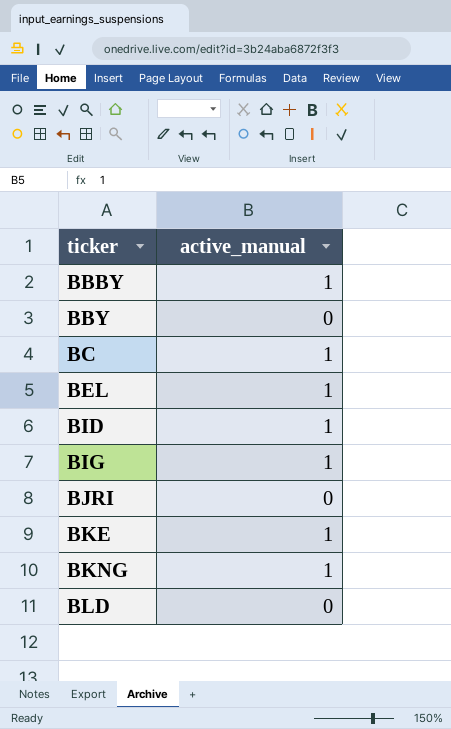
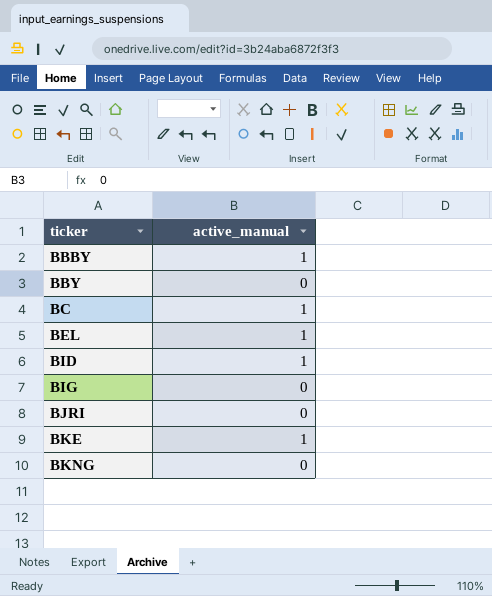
row BLD: 0 -> none
BIG | active_manual: 1 -> 0
BKNG | active_manual: 1 -> 0

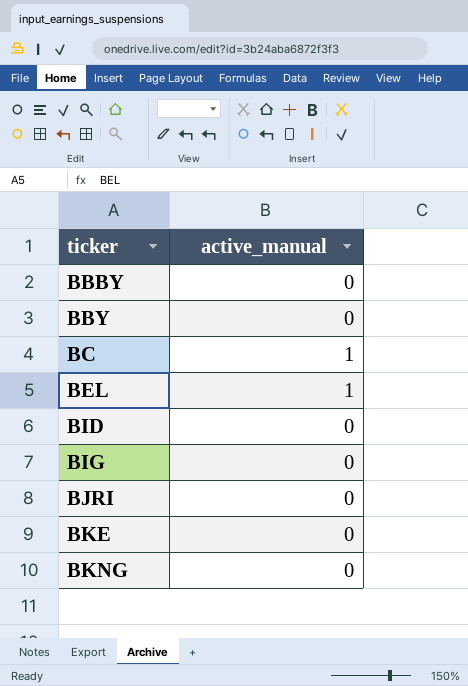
BBBY | active_manual: 1 -> 0
BID | active_manual: 1 -> 0
BKE | active_manual: 1 -> 0

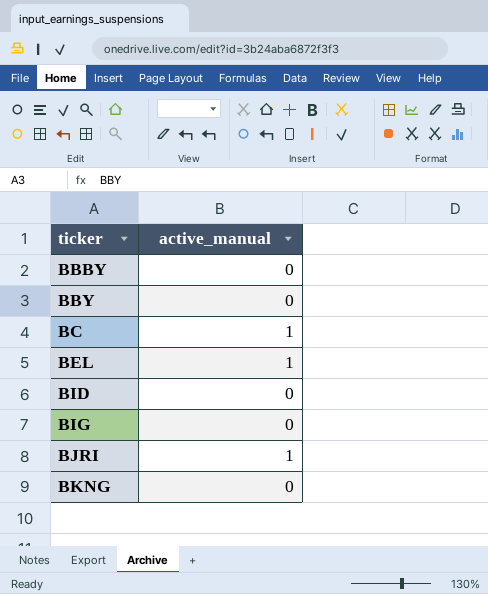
row BKE: 0 -> none
BJRI | active_manual: 0 -> 1

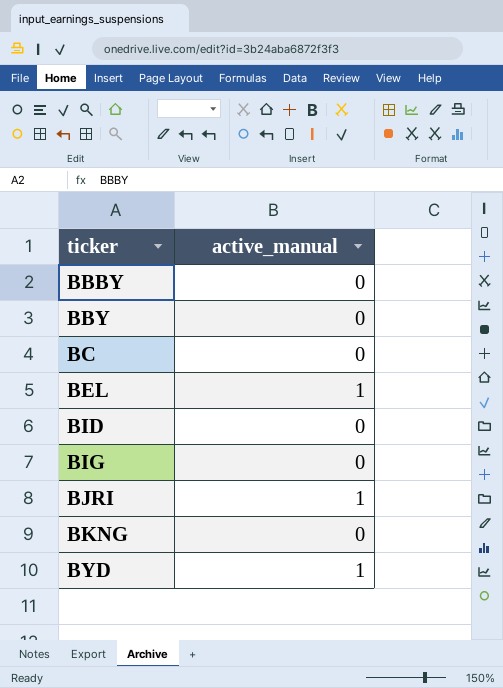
BC | active_manual: 1 -> 0
row BYD: none -> 1

